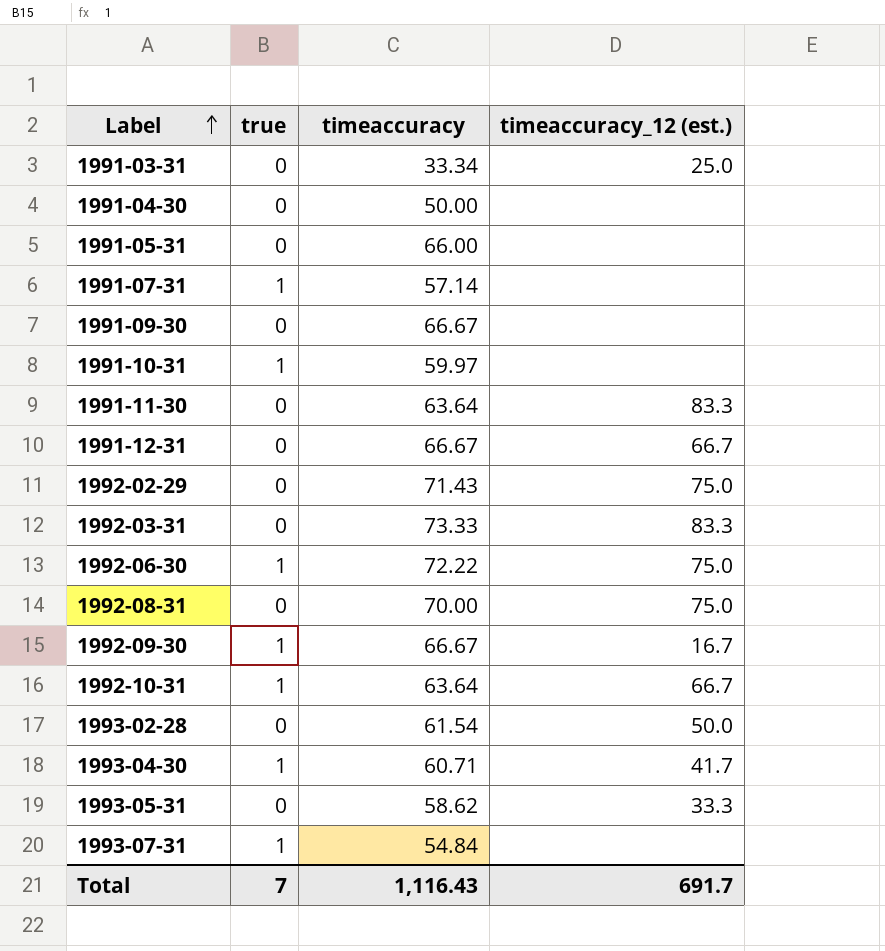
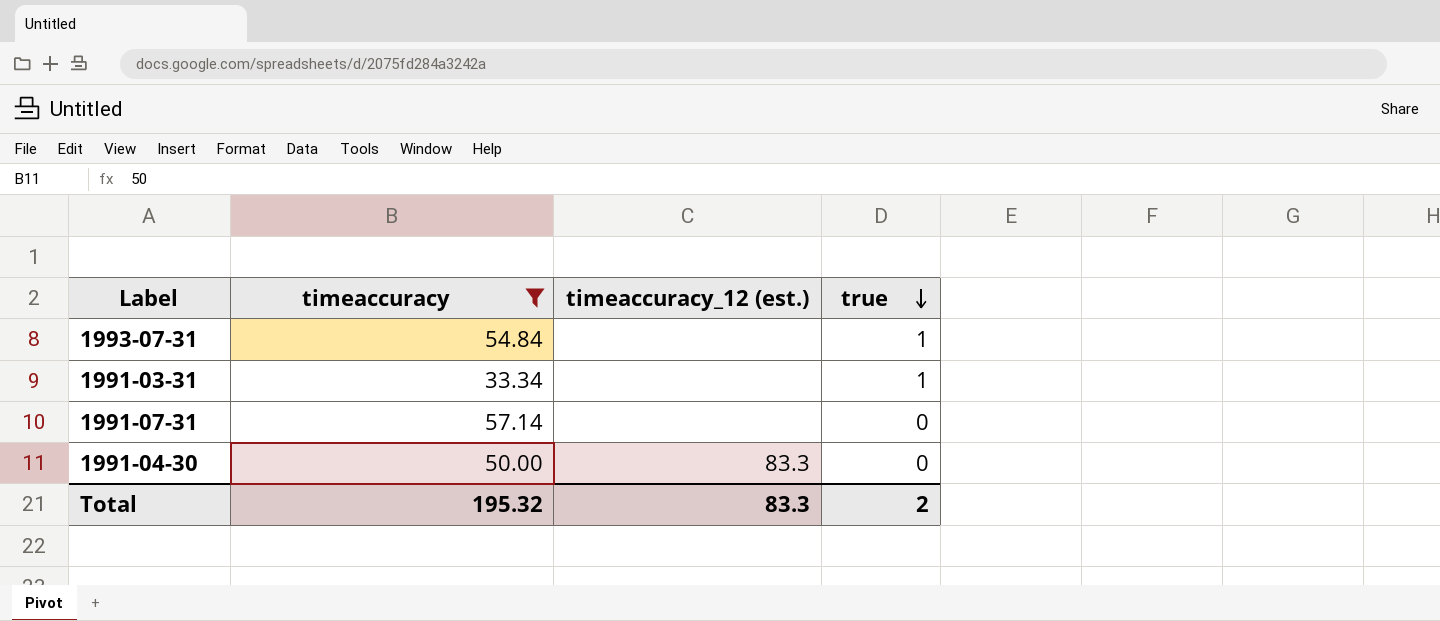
filter: none -> timeaccuracy <= 57.14
row order: Label ascending -> true descending
column true | position: 2 -> 4
1991-03-31 | timeaccuracy_12 (est.): 25.0 -> none
1991-03-31 | true: 0 -> 1
1991-07-31 | true: 1 -> 0
1991-04-30 | timeaccuracy_12 (est.): none -> 83.3
Total | timeaccuracy: 1,116.43 -> 195.32
Total | timeaccuracy_12 (est.): 691.7 -> 83.3
Total | true: 7 -> 2

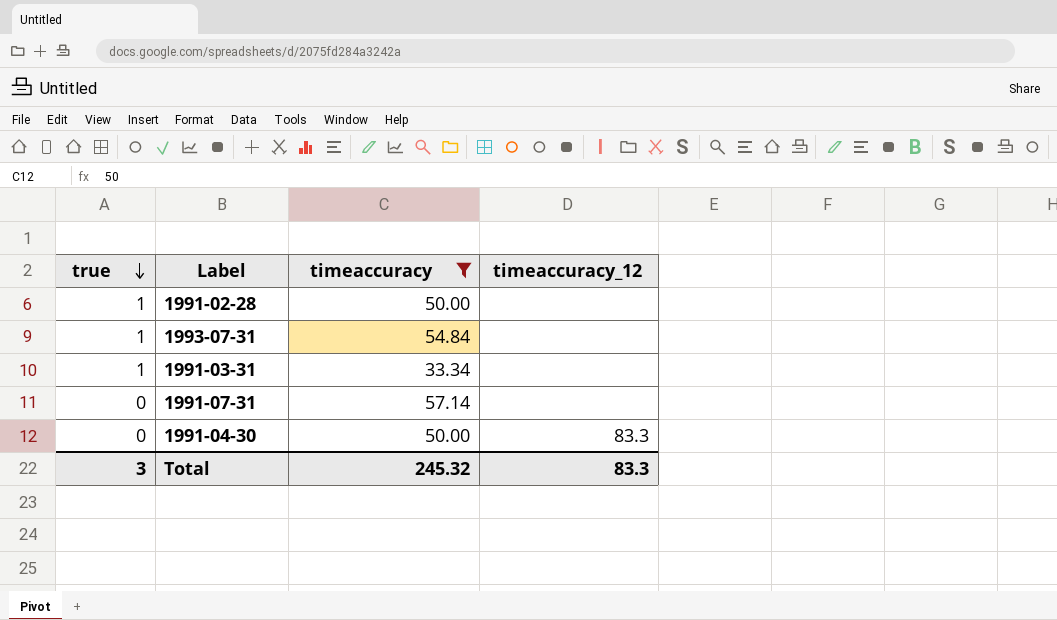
column true | position: 4 -> 1
column name: timeaccuracy_12 (est.) -> timeaccuracy_12
row 1991-02-28: none -> 1 | 50.00 | none
Total | true: 2 -> 3
Total | timeaccuracy: 195.32 -> 245.32

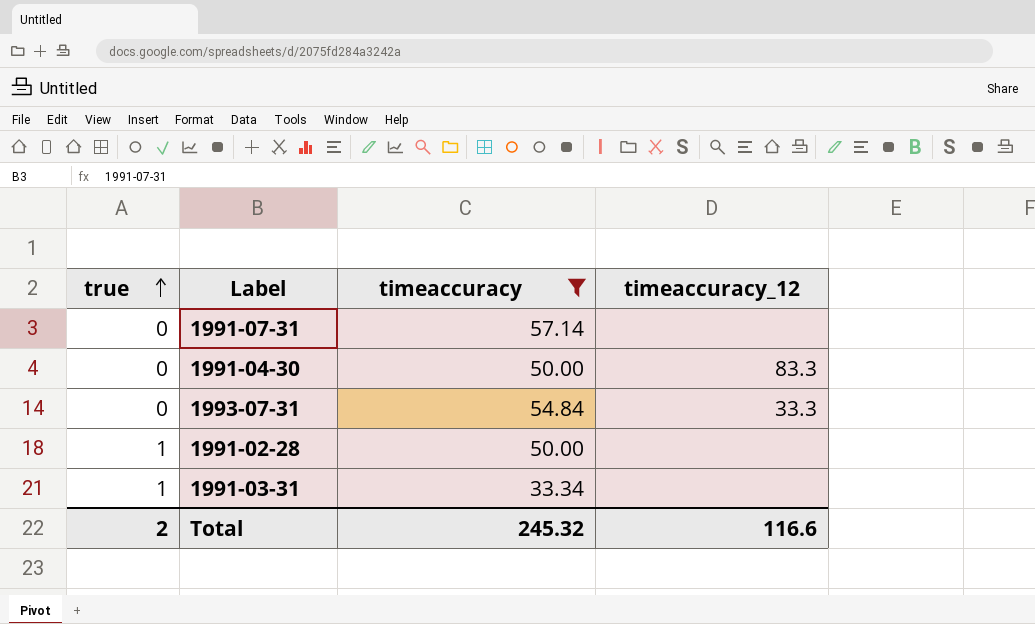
row order: true descending -> true ascending
1993-07-31 | true: 1 -> 0
1993-07-31 | timeaccuracy_12: none -> 33.3
Total | true: 3 -> 2
Total | timeaccuracy_12: 83.3 -> 116.6

